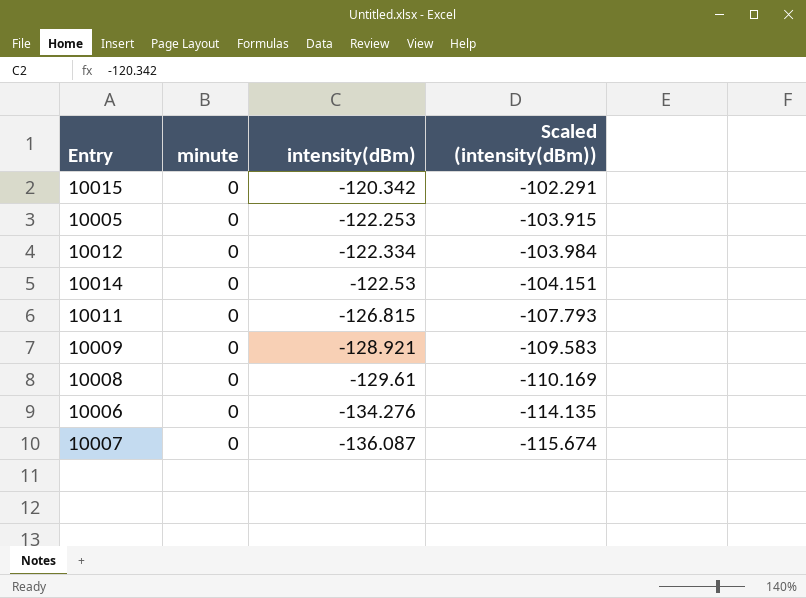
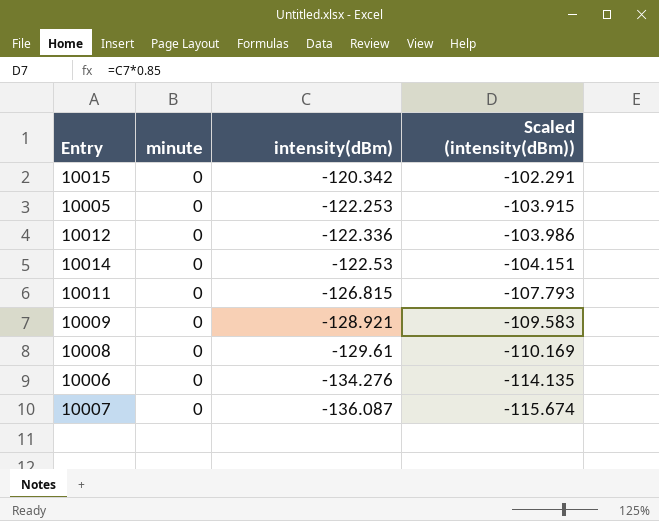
10012 | intensity(dBm): -122.334 -> -122.336
10012 | Scaled (intensity(dBm)): -103.984 -> -103.986

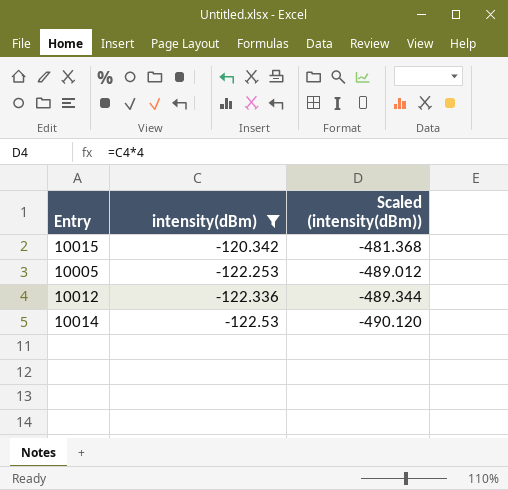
filter: none -> intensity(dBm) >= -122.53
column minute | position: 2 -> none
column Scaled (intensity(dBm)) | formula: [intensity(dBm)] * 0.85 -> [intensity(dBm)] * 4

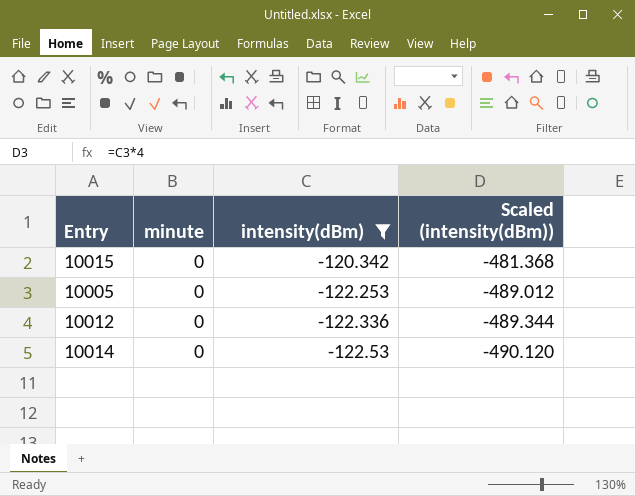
column minute | position: none -> 2

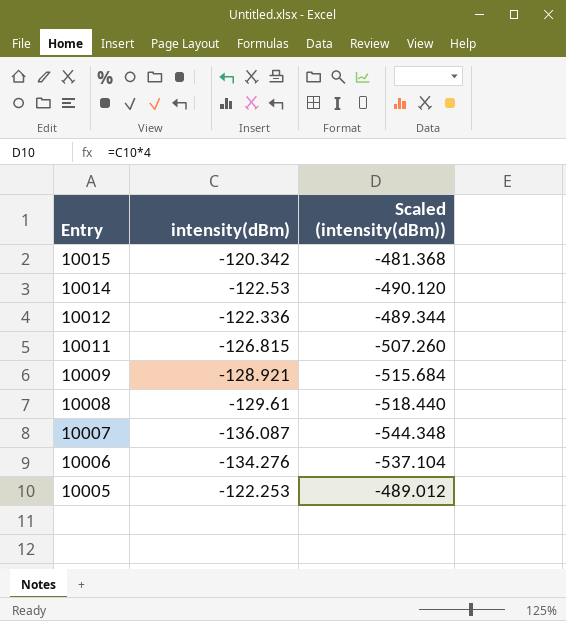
filter: intensity(dBm) >= -122.53 -> none
row order: intensity(dBm) descending -> Entry descending
column minute | position: 2 -> none

